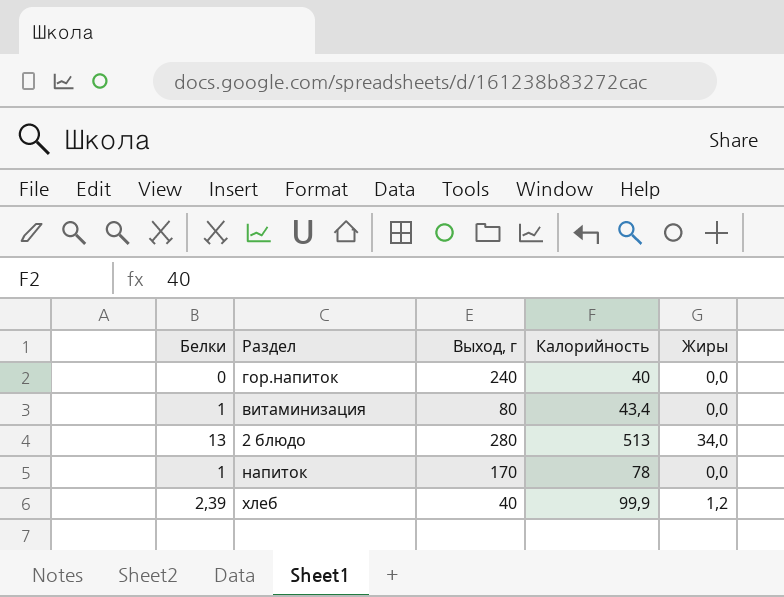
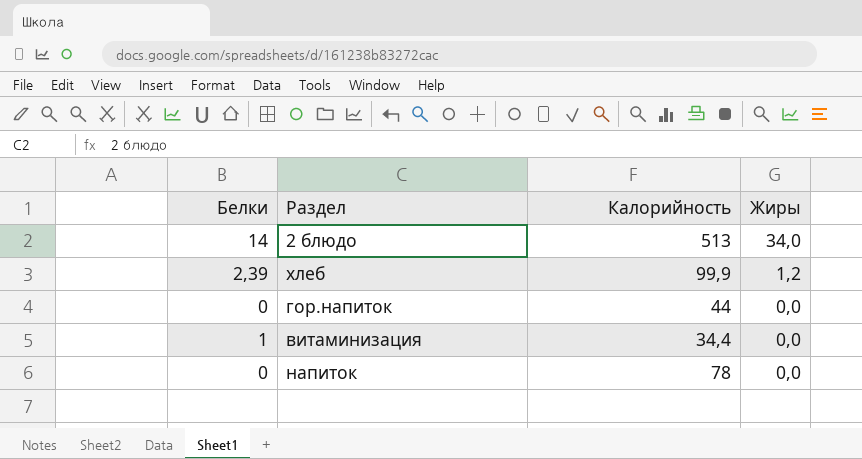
row order: none -> Жиры descending
column Выход, г | position: 3 -> none
2 блюдо | Белки: 13 -> 14
гор.напиток | Калорийность: 40 -> 44
витаминизация | Калорийность: 43,4 -> 34,4
напиток | Белки: 1 -> 0

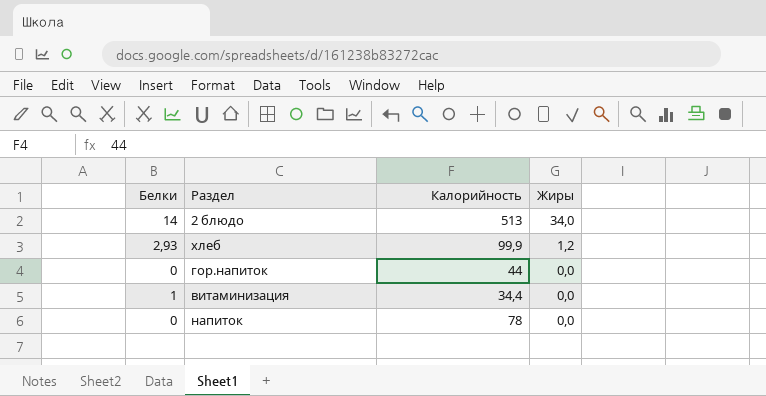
хлеб | Белки: 2,39 -> 2,93

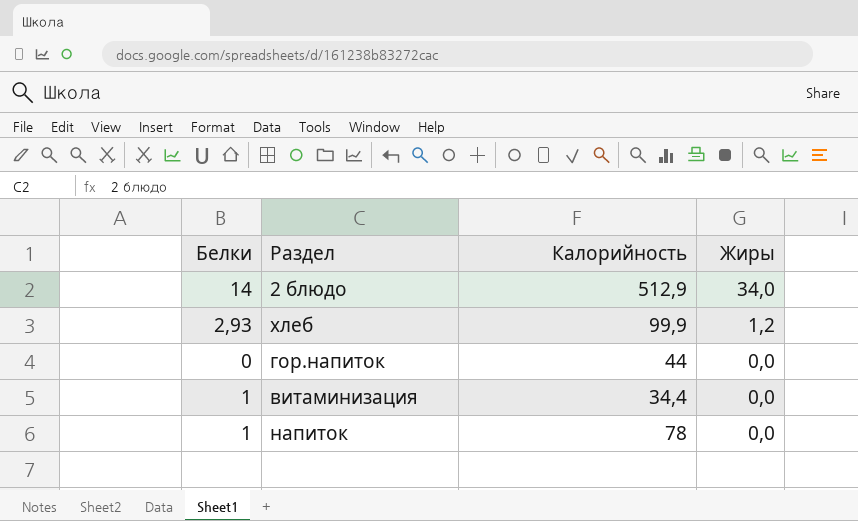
2 блюдо | Калорийность: 513 -> 512,9
напиток | Белки: 0 -> 1

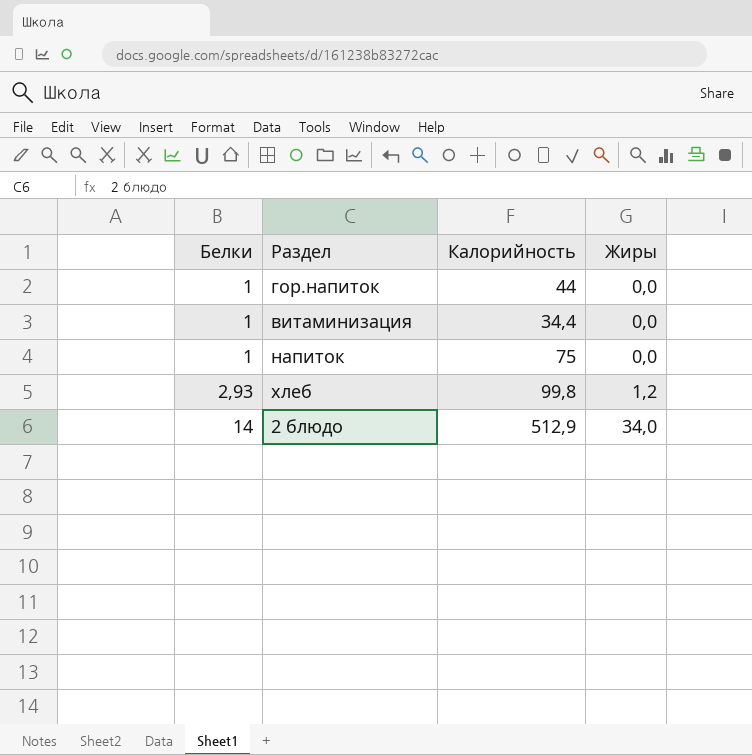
row order: Жиры descending -> Белки ascending
гор.напиток | Белки: 0 -> 1
напиток | Калорийность: 78 -> 75
хлеб | Калорийность: 99,9 -> 99,8

